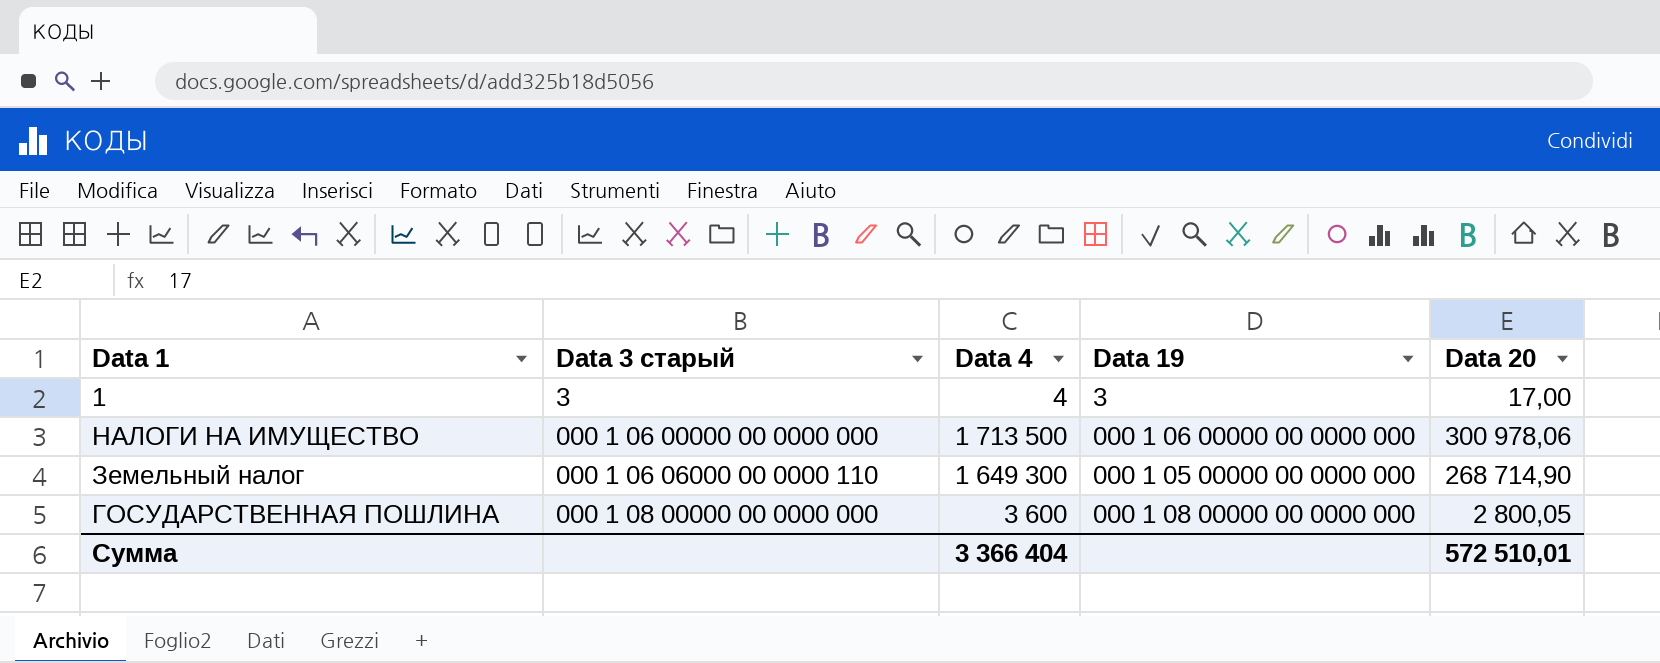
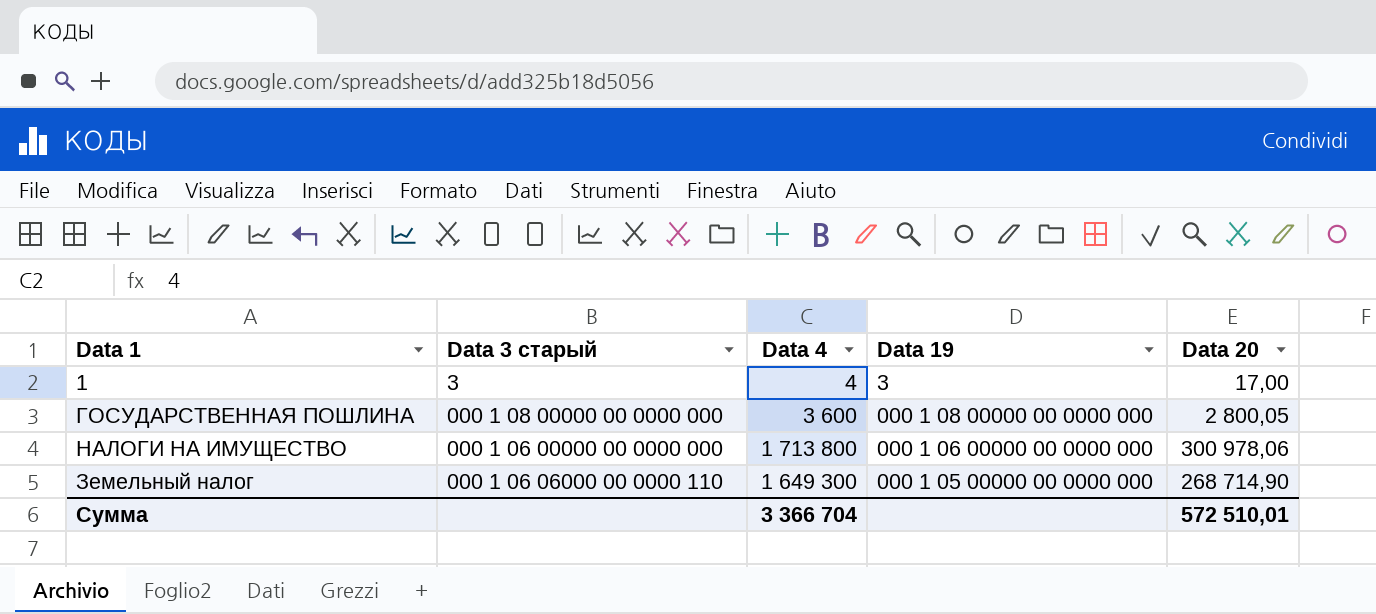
row order: none -> Data 19 descending
НАЛОГИ НА ИМУЩЕСТВО | Data 4: 1 713 500 -> 1 713 800
Сумма | Data 4: 3 366 404 -> 3 366 704

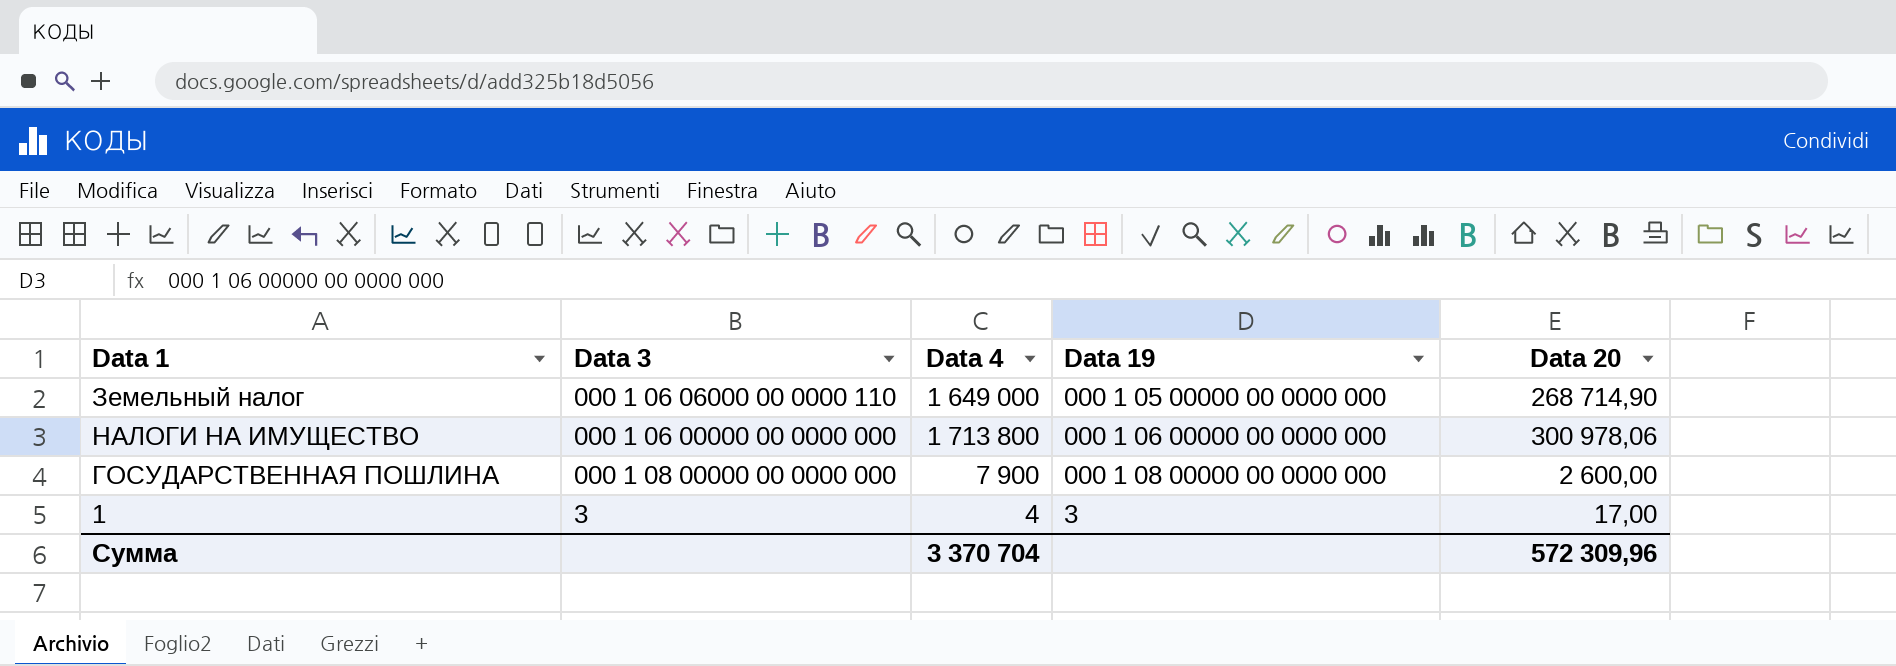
row order: Data 19 descending -> Data 19 ascending
column name: Data 3 старый -> Data 3
Земельный налог | Data 4: 1 649 300 -> 1 649 000
ГОСУДАРСТВЕННАЯ ПОШЛИНА | Data 4: 3 600 -> 7 900
ГОСУДАРСТВЕННАЯ ПОШЛИНА | Data 20: 2 800,05 -> 2 600,00
Сумма | Data 4: 3 366 704 -> 3 370 704
Сумма | Data 20: 572 510,01 -> 572 309,96

